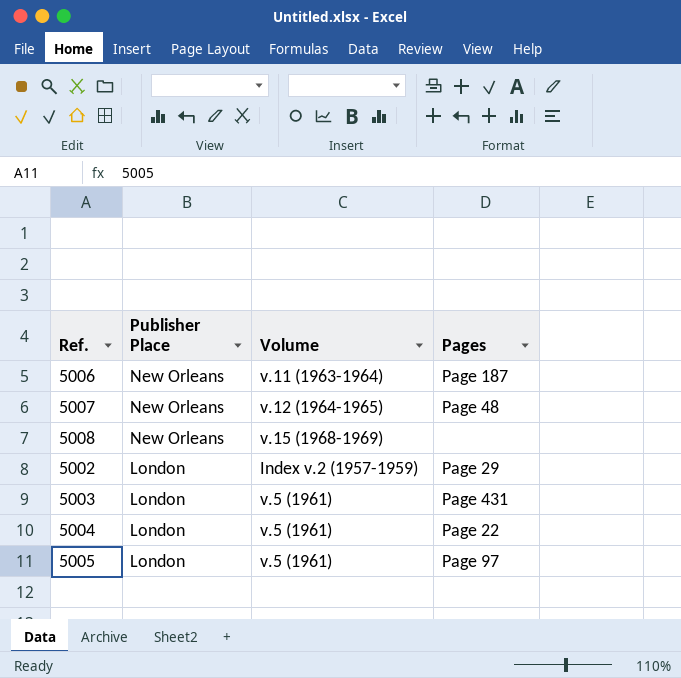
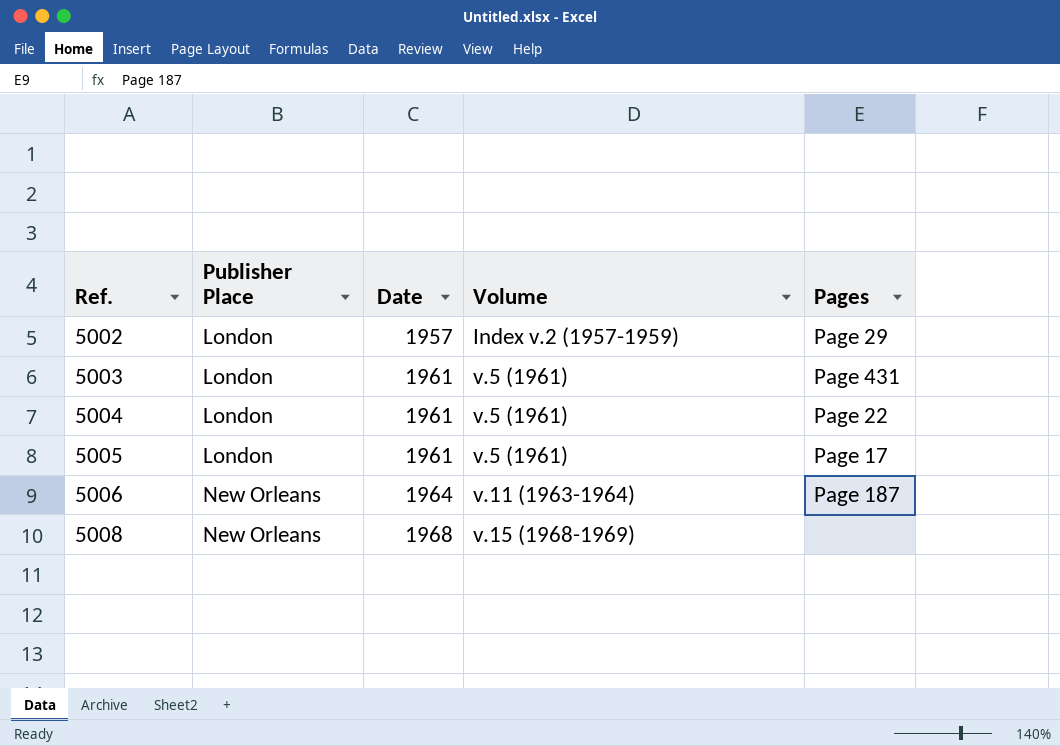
row order: Publisher Place descending -> Ref. ascending
column Date | position: none -> 3
row 5007: New Orleans | v.12 (1964-1965) | Page 48 -> none
5005 | Pages: Page 97 -> Page 17

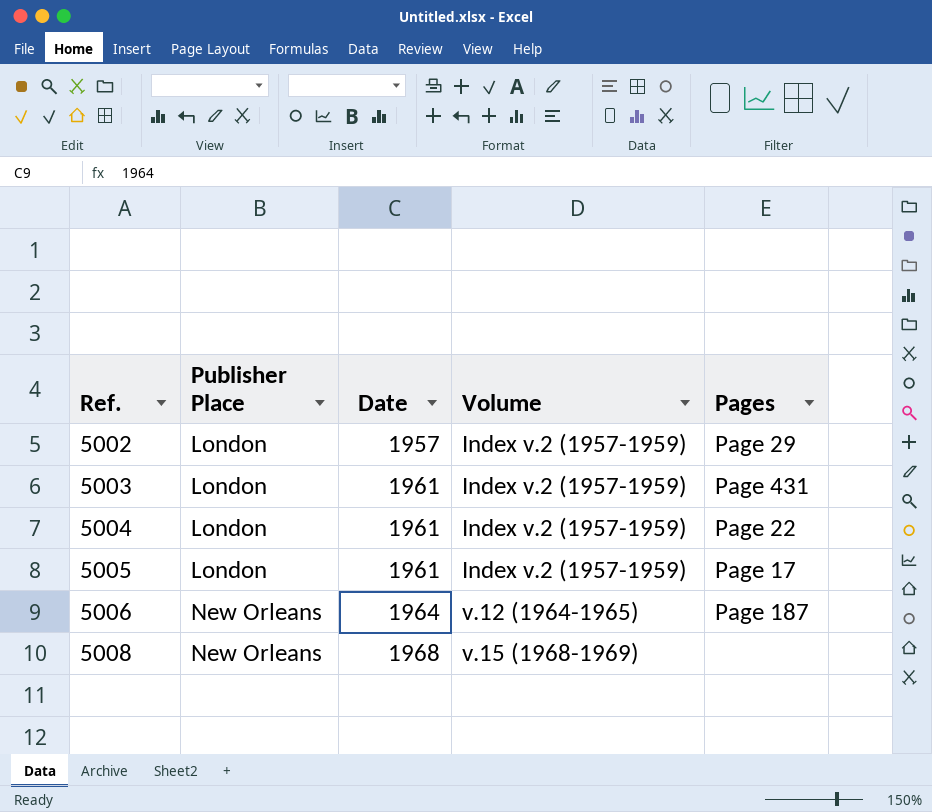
5003 | Volume: v.5 (1961) -> Index v.2 (1957-1959)
5004 | Volume: v.5 (1961) -> Index v.2 (1957-1959)
5005 | Volume: v.5 (1961) -> Index v.2 (1957-1959)
5006 | Volume: v.11 (1963-1964) -> v.12 (1964-1965)

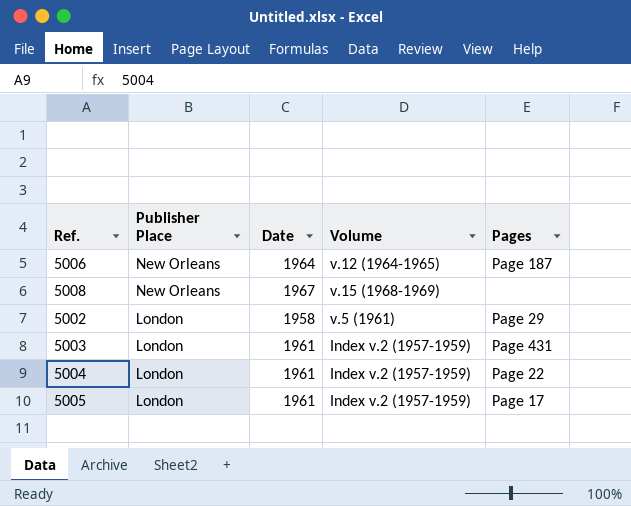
row order: Ref. ascending -> Publisher Place descending
5008 | Date: 1968 -> 1967
5002 | Date: 1957 -> 1958
5002 | Volume: Index v.2 (1957-1959) -> v.5 (1961)

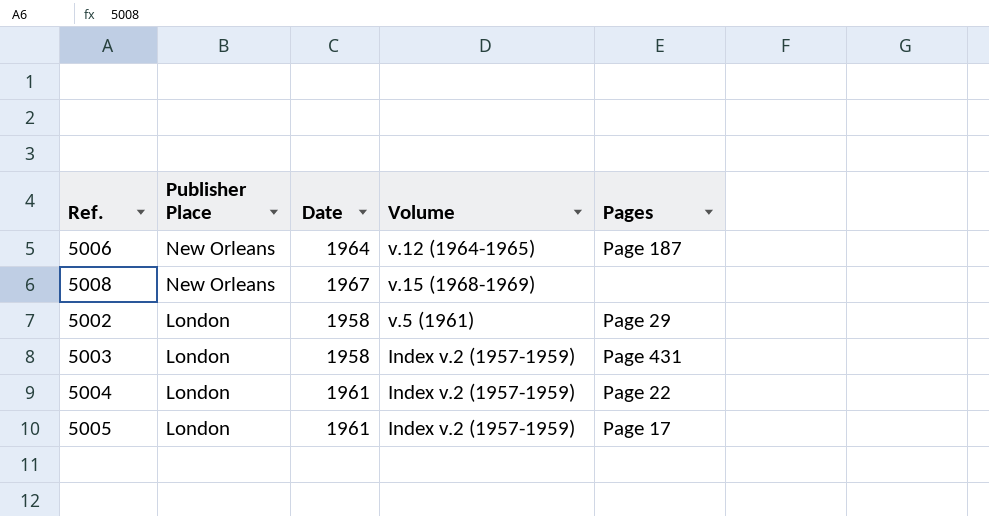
5003 | Date: 1961 -> 1958

